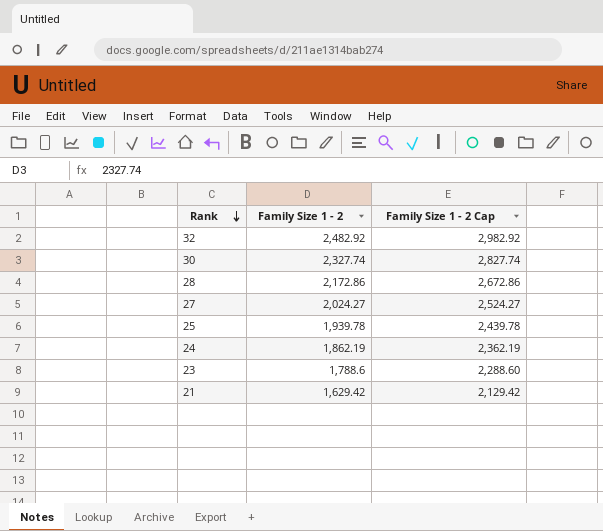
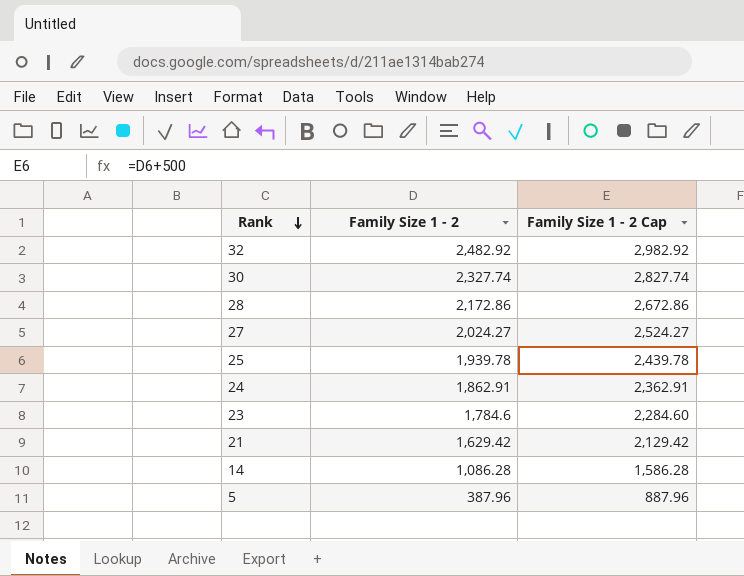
24 | Family Size 1 - 2: 1,862.19 -> 1,862.91
24 | Family Size 1 - 2 Cap: 2,362.19 -> 2,362.91
23 | Family Size 1 - 2: 1,788.6 -> 1,784.6
23 | Family Size 1 - 2 Cap: 2,288.60 -> 2,284.60
row 14: none -> 1,086.28 | 1,586.28
row 5: none -> 387.96 | 887.96

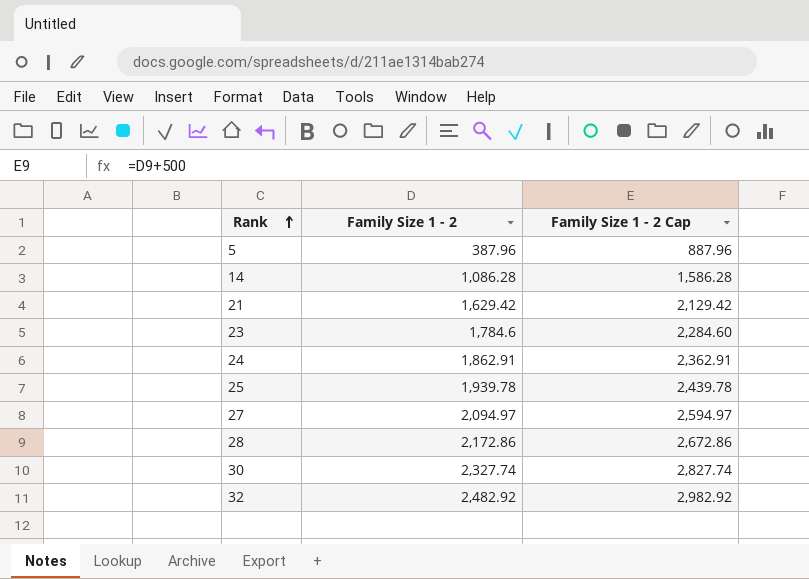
row order: Rank descending -> Rank ascending
27 | Family Size 1 - 2: 2,024.27 -> 2,094.97
27 | Family Size 1 - 2 Cap: 2,524.27 -> 2,594.97

